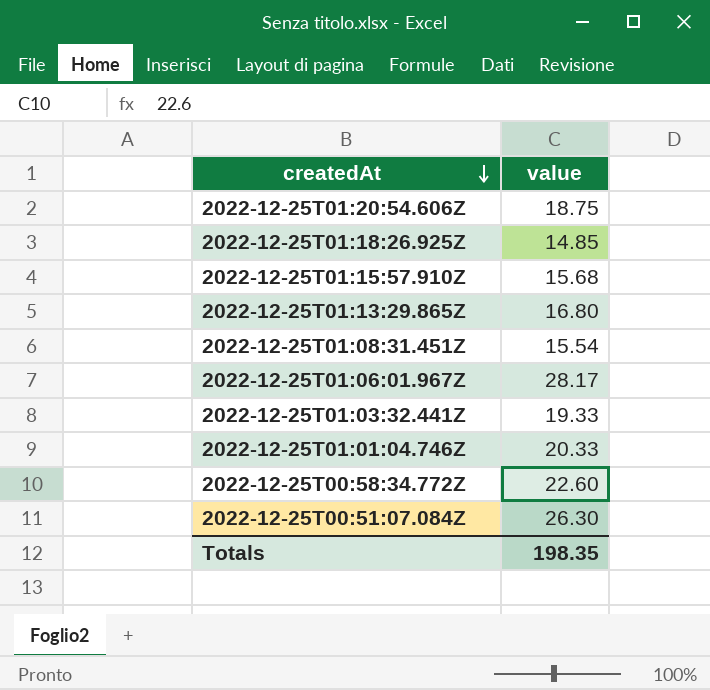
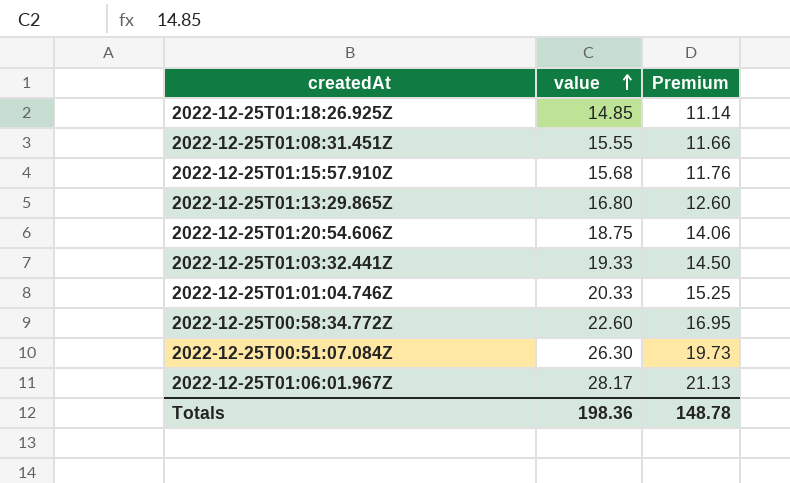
row order: createdAt descending -> value ascending
column Premium | formula: none -> [value] * 0.75
2022-12-25T01:08:31.451Z | value: 15.54 -> 15.55
Totals | value: 198.35 -> 198.36

